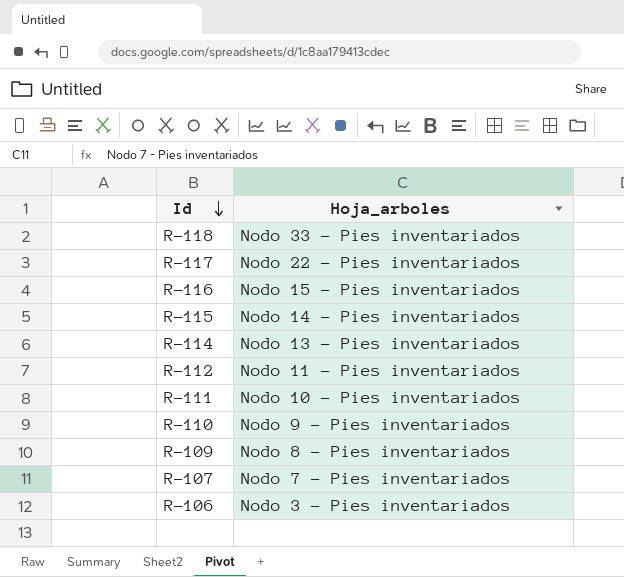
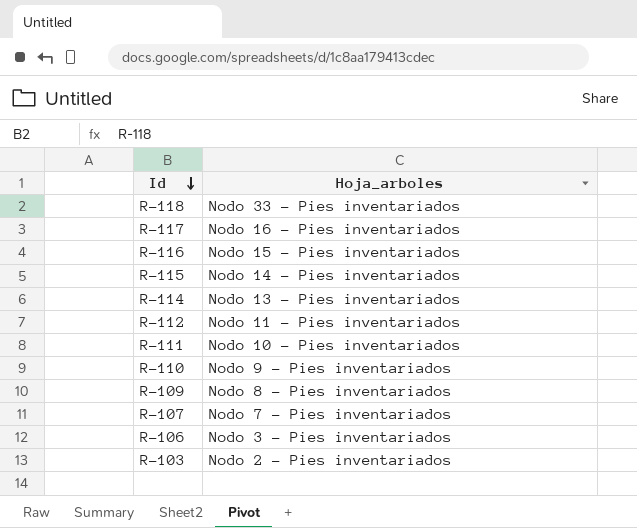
R-117 | Hoja_arboles: Nodo 22 - Pies inventariados -> Nodo 16 - Pies inventariados
row R-103: none -> Nodo 2 - Pies inventariados

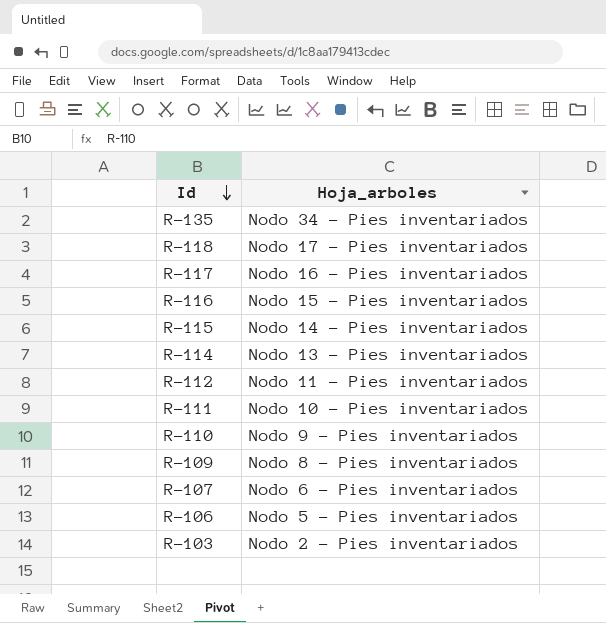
row R-135: none -> Nodo 34 - Pies inventariados
R-118 | Hoja_arboles: Nodo 33 - Pies inventariados -> Nodo 17 - Pies inventariados
R-107 | Hoja_arboles: Nodo 7 - Pies inventariados -> Nodo 6 - Pies inventariados
R-106 | Hoja_arboles: Nodo 3 - Pies inventariados -> Nodo 5 - Pies inventariados

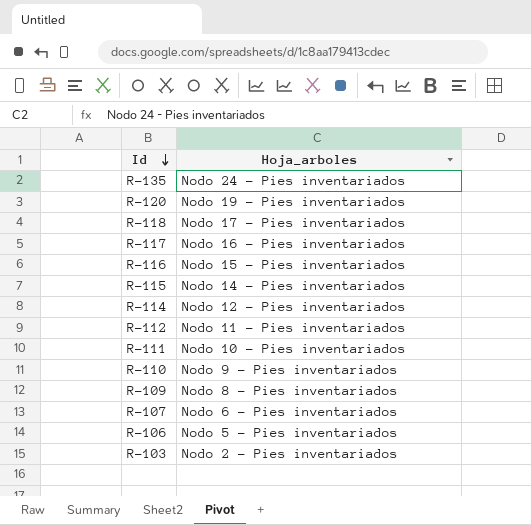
R-135 | Hoja_arboles: Nodo 34 - Pies inventariados -> Nodo 24 - Pies inventariados
row R-120: none -> Nodo 19 - Pies inventariados
R-114 | Hoja_arboles: Nodo 13 - Pies inventariados -> Nodo 12 - Pies inventariados

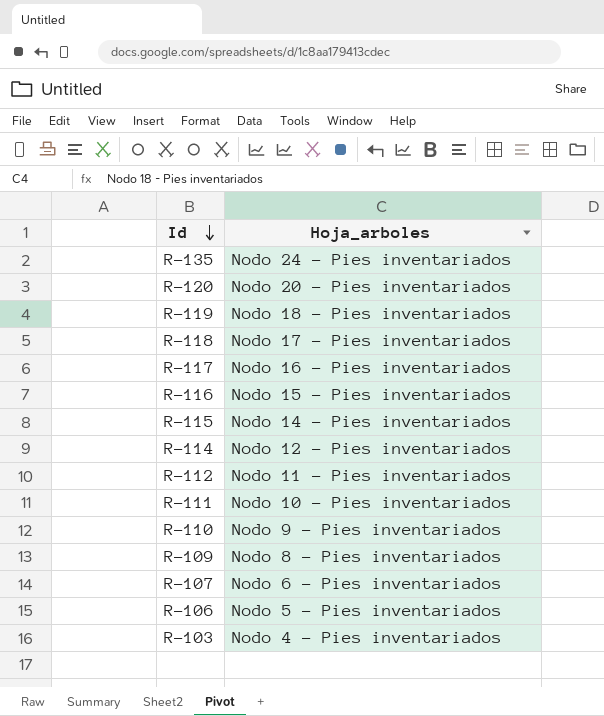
R-120 | Hoja_arboles: Nodo 19 - Pies inventariados -> Nodo 20 - Pies inventariados
row R-119: none -> Nodo 18 - Pies inventariados
R-103 | Hoja_arboles: Nodo 2 - Pies inventariados -> Nodo 4 - Pies inventariados

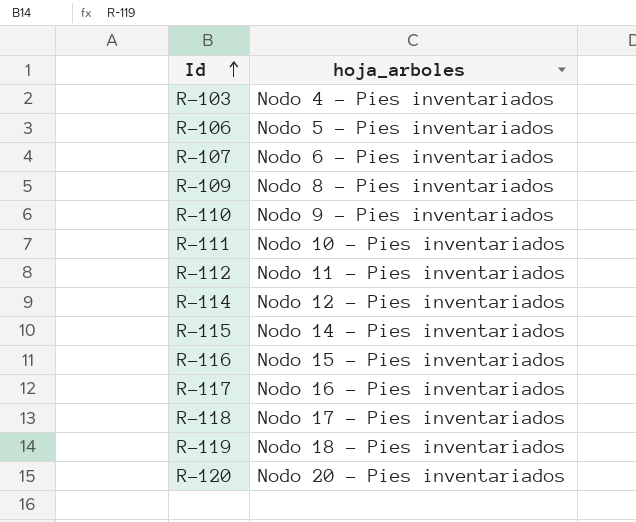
row order: Id descending -> Id ascending
column name: Hoja_arboles -> hoja_arboles
row R-135: Nodo 24 - Pies inventariados -> none

